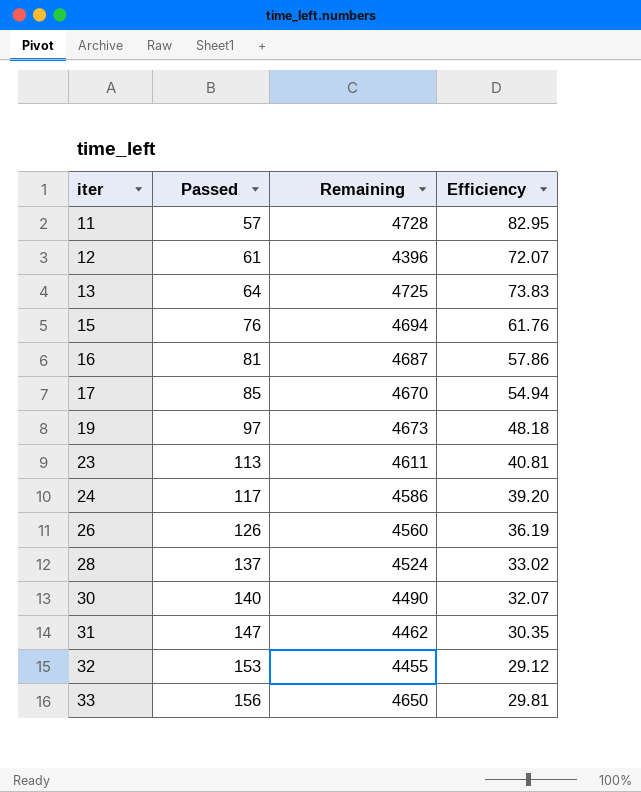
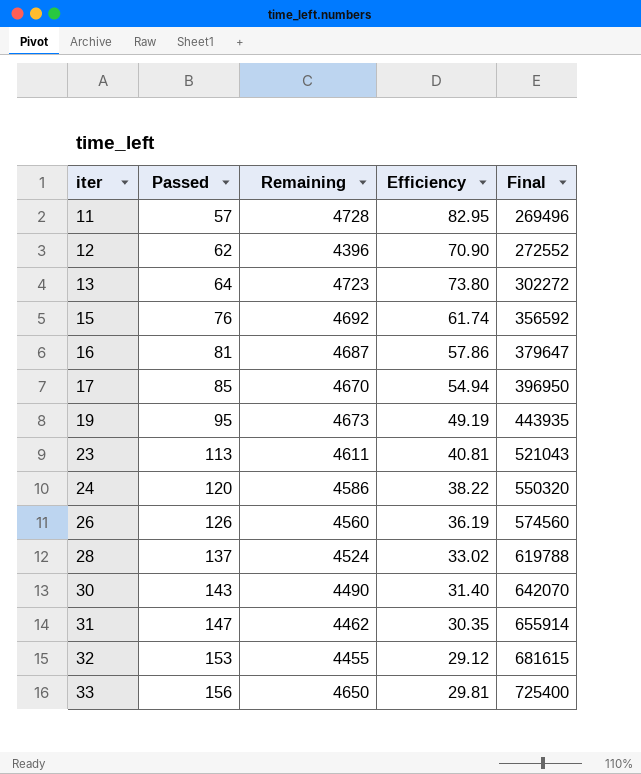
column Final | formula: none -> [Passed] * [Remaining]
12 | Passed: 61 -> 62
12 | Efficiency: 72.07 -> 70.90
13 | Remaining: 4725 -> 4723
13 | Efficiency: 73.83 -> 73.80
15 | Remaining: 4694 -> 4692
15 | Efficiency: 61.76 -> 61.74
19 | Passed: 97 -> 95
19 | Efficiency: 48.18 -> 49.19
24 | Passed: 117 -> 120
24 | Efficiency: 39.20 -> 38.22
30 | Passed: 140 -> 143
30 | Efficiency: 32.07 -> 31.40

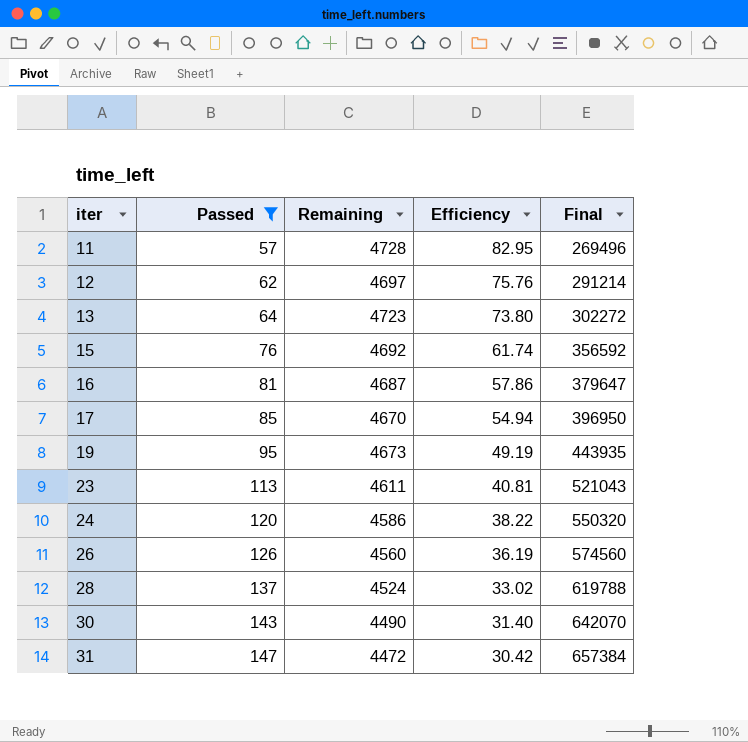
filter: none -> Passed <= 147
12 | Remaining: 4396 -> 4697
12 | Efficiency: 70.90 -> 75.76
12 | Final: 272552 -> 291214
31 | Remaining: 4462 -> 4472
31 | Efficiency: 30.35 -> 30.42
31 | Final: 655914 -> 657384

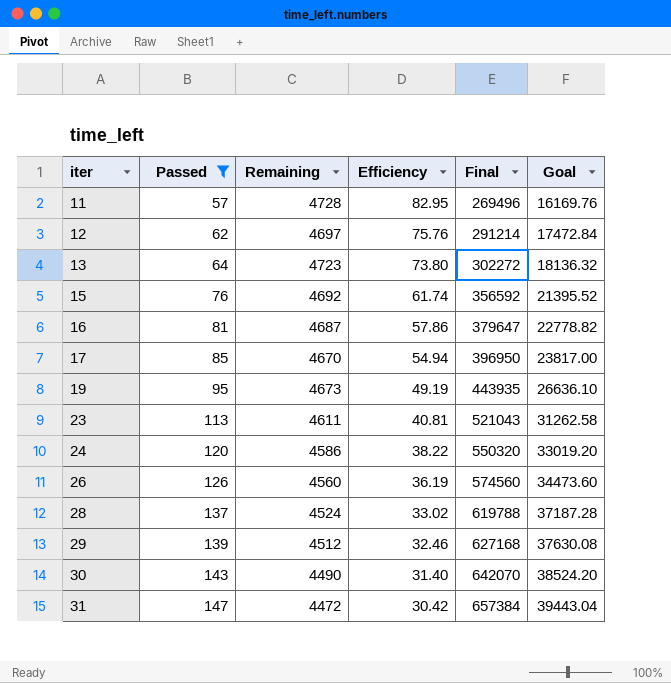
column Goal | formula: none -> [Final] * 0.06
row 29: none -> 139 | 4512 | 32.46 | 627168 | 37630.08

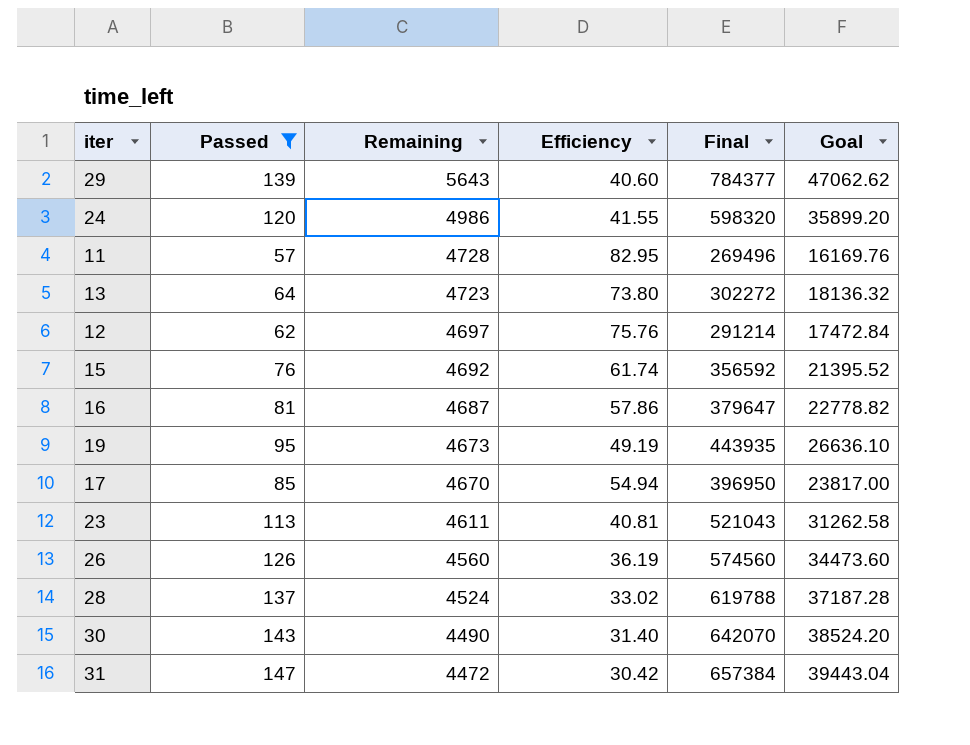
row order: iter ascending -> Remaining descending
29 | Remaining: 4512 -> 5643
29 | Efficiency: 32.46 -> 40.60
29 | Final: 627168 -> 784377
29 | Goal: 37630.08 -> 47062.62
24 | Remaining: 4586 -> 4986
24 | Efficiency: 38.22 -> 41.55
24 | Final: 550320 -> 598320
24 | Goal: 33019.20 -> 35899.20

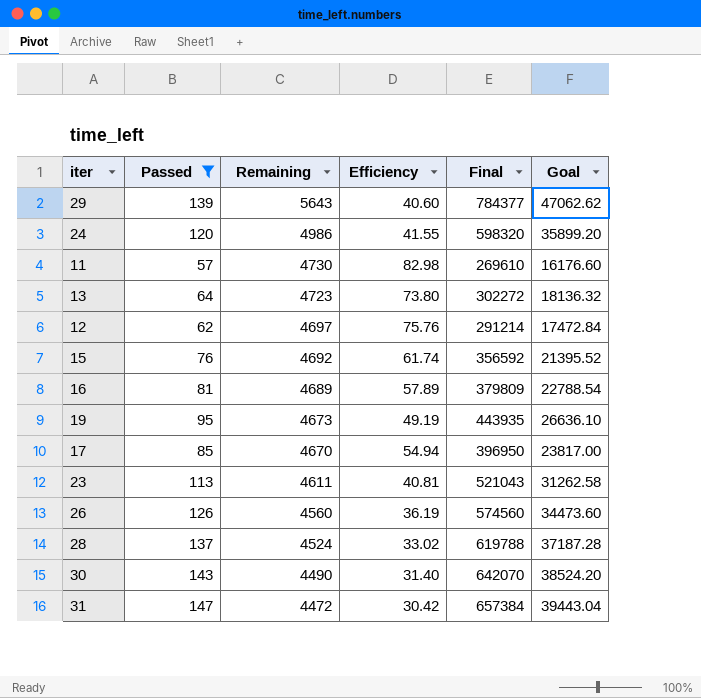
11 | Remaining: 4728 -> 4730
11 | Efficiency: 82.95 -> 82.98
11 | Final: 269496 -> 269610
11 | Goal: 16169.76 -> 16176.60
16 | Remaining: 4687 -> 4689
16 | Efficiency: 57.86 -> 57.89
16 | Final: 379647 -> 379809
16 | Goal: 22778.82 -> 22788.54

